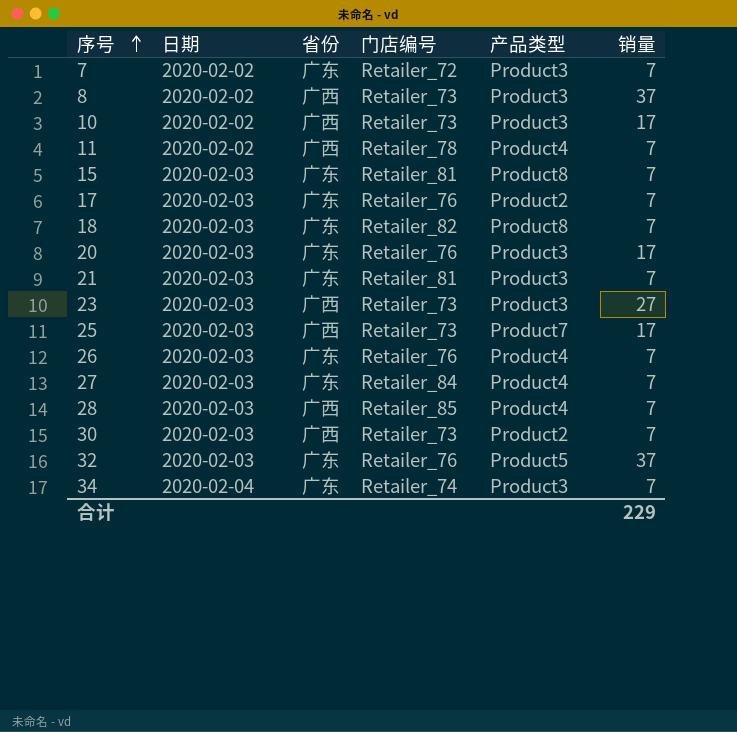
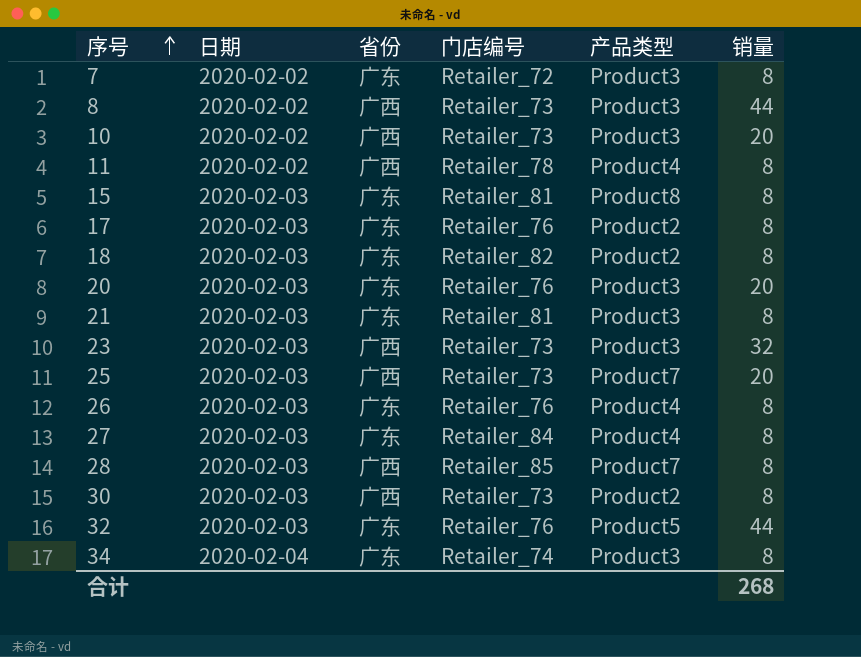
7 | 销量: 7 -> 8
8 | 销量: 37 -> 44
10 | 销量: 17 -> 20
11 | 销量: 7 -> 8
15 | 销量: 7 -> 8
17 | 销量: 7 -> 8
18 | 产品类型: Product8 -> Product2
18 | 销量: 7 -> 8
20 | 销量: 17 -> 20
21 | 销量: 7 -> 8
23 | 销量: 27 -> 32
25 | 销量: 17 -> 20
26 | 销量: 7 -> 8
27 | 销量: 7 -> 8
28 | 产品类型: Product4 -> Product7
28 | 销量: 7 -> 8
30 | 销量: 7 -> 8
32 | 销量: 37 -> 44
34 | 销量: 7 -> 8
合计 | 销量: 229 -> 268

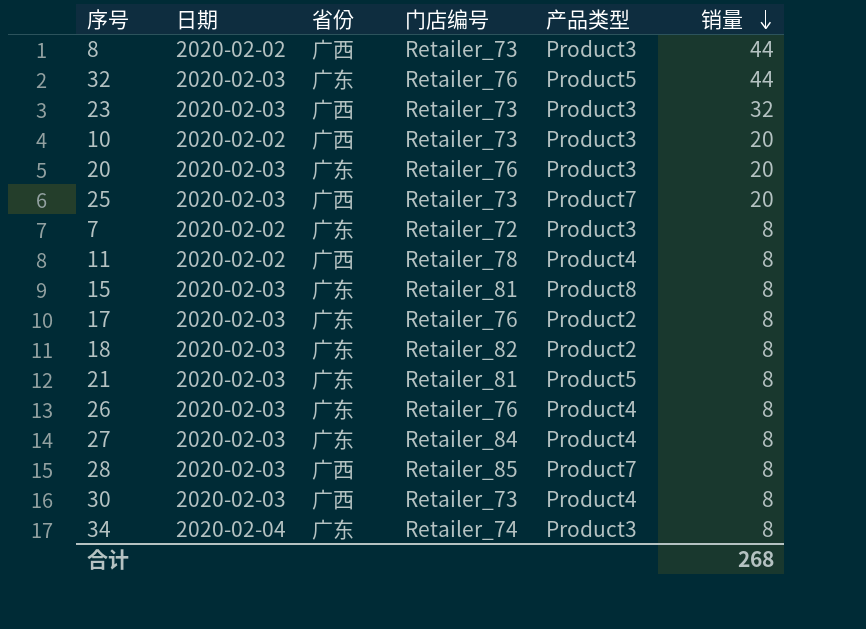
row order: 序号 ascending -> 销量 descending
21 | 产品类型: Product3 -> Product5
30 | 产品类型: Product2 -> Product4

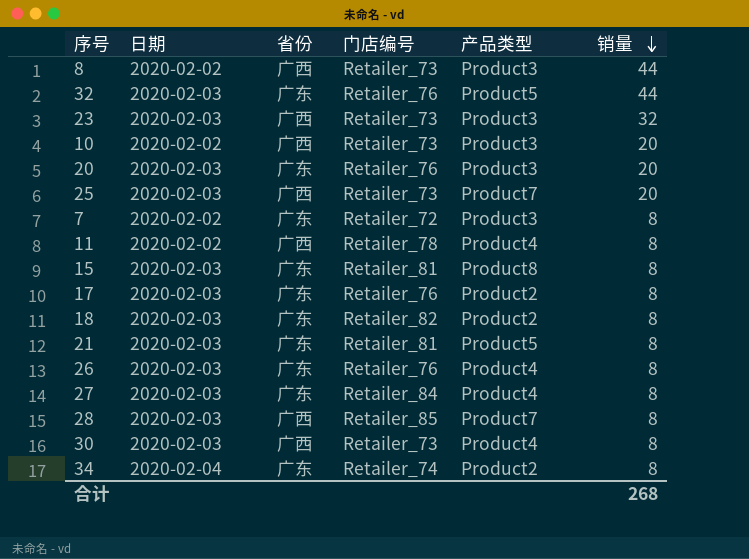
34 | 产品类型: Product3 -> Product2

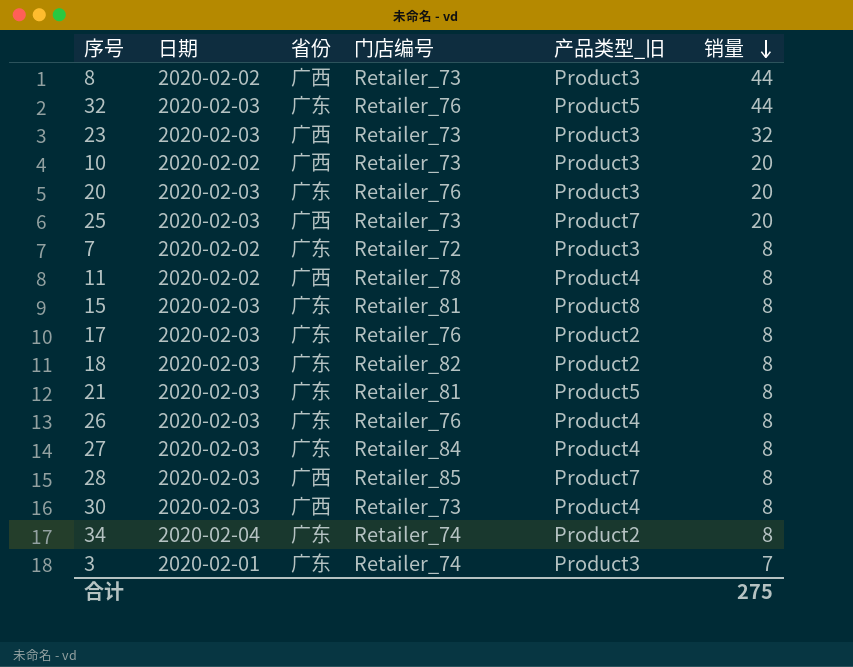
column name: 产品类型 -> 产品类型_旧
row 3: none -> 2020-02-01 | 广东 | Retailer_74 | Product3 | 7
合计 | 销量: 268 -> 275

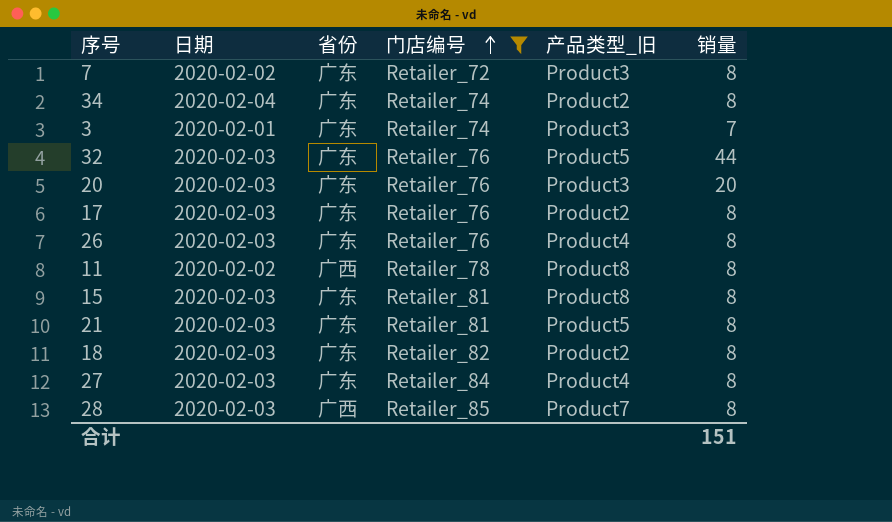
filter: none -> 门店编号 != Retailer_73
row order: 销量 descending -> 门店编号 ascending
11 | 产品类型_旧: Product4 -> Product8
合计 | 销量: 275 -> 151

